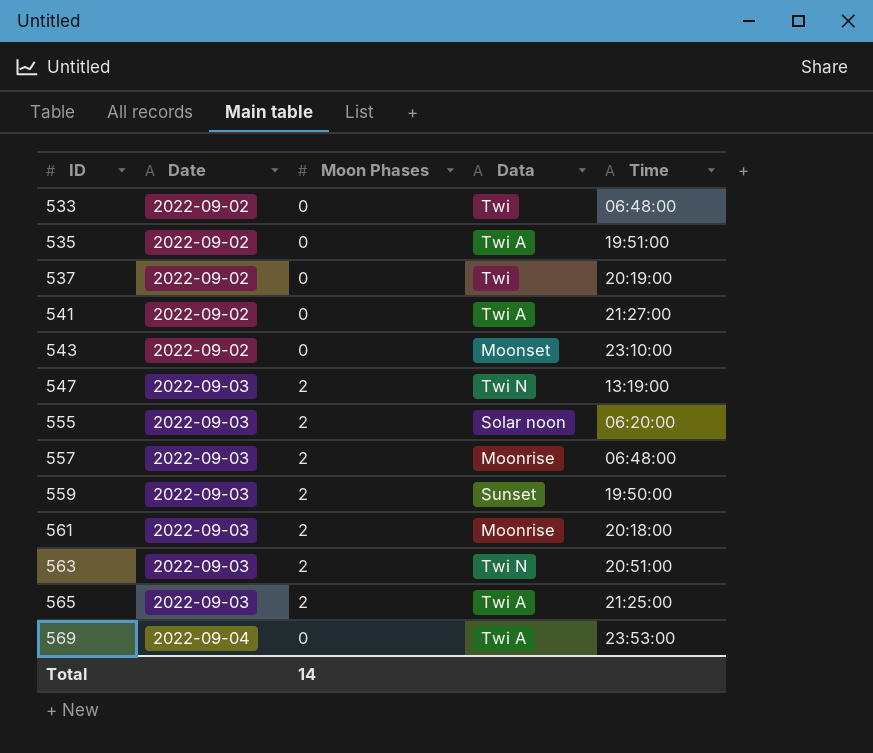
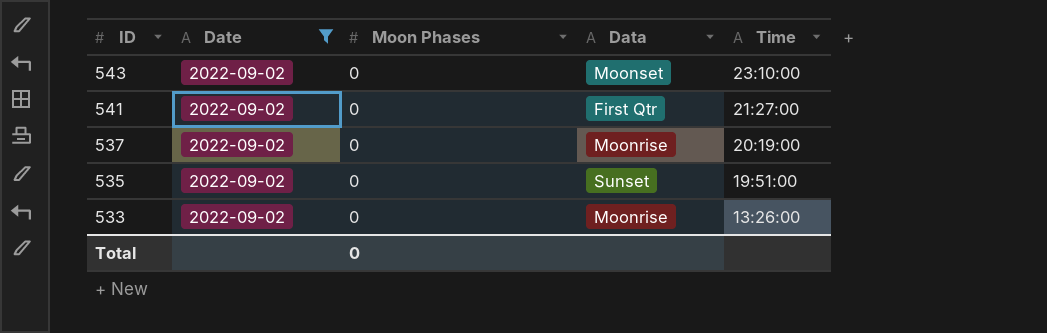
filter: none -> Date = 2022-09-02
row order: ID ascending -> ID descending
541 | Data: Twi A -> First Qtr
537 | Data: Twi -> Moonrise
535 | Data: Twi A -> Sunset
533 | Data: Twi -> Moonrise
533 | Time: 06:48:00 -> 13:26:00
Total | Moon Phases: 14 -> 0

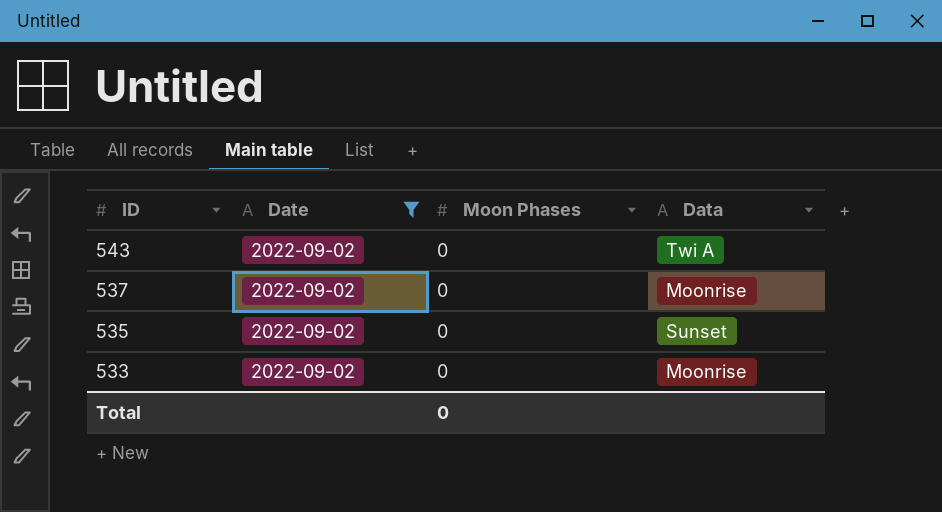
column Time | position: 5 -> none
row 541: 2022-09-02 | 0 | First Qtr | 21:27:00 -> none
543 | Data: Moonset -> Twi A

